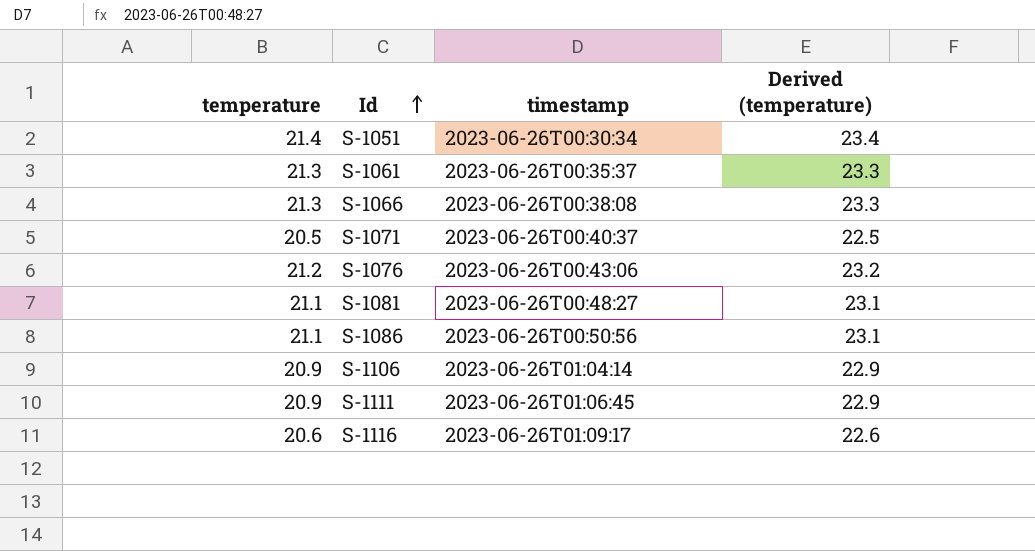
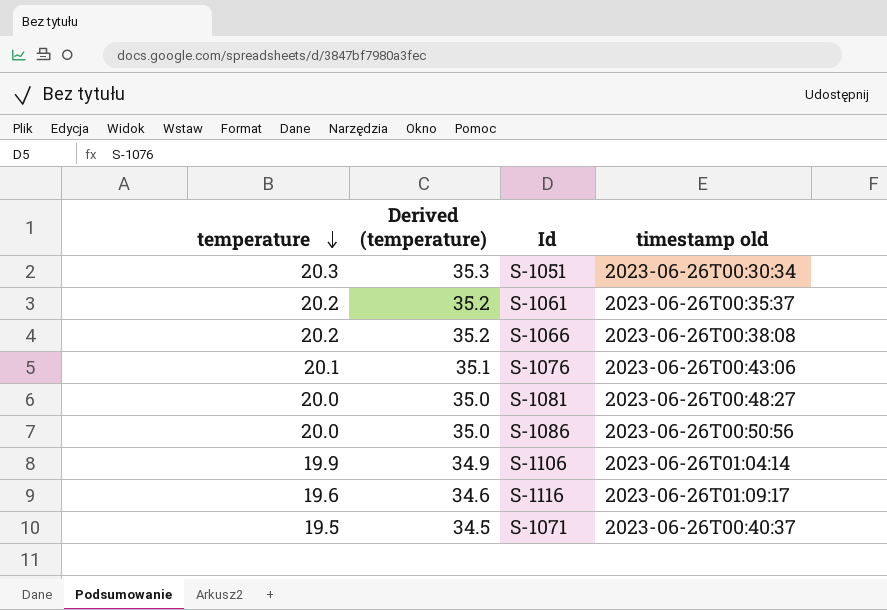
row order: Id ascending -> temperature descending
column Derived (temperature) | formula: [temperature] + 2 -> [temperature] + 15
column Derived (temperature) | position: 4 -> 2
column name: timestamp -> timestamp old
row S-1111: 20.9 | 2023-06-26T01:06:45 | 22.9 -> none
S-1051 | temperature: 21.4 -> 20.3
S-1061 | temperature: 21.3 -> 20.2
S-1066 | temperature: 21.3 -> 20.2
S-1076 | temperature: 21.2 -> 20.1
S-1081 | temperature: 21.1 -> 20.0
S-1086 | temperature: 21.1 -> 20.0
S-1106 | temperature: 20.9 -> 19.9
S-1116 | temperature: 20.6 -> 19.6
S-1071 | temperature: 20.5 -> 19.5

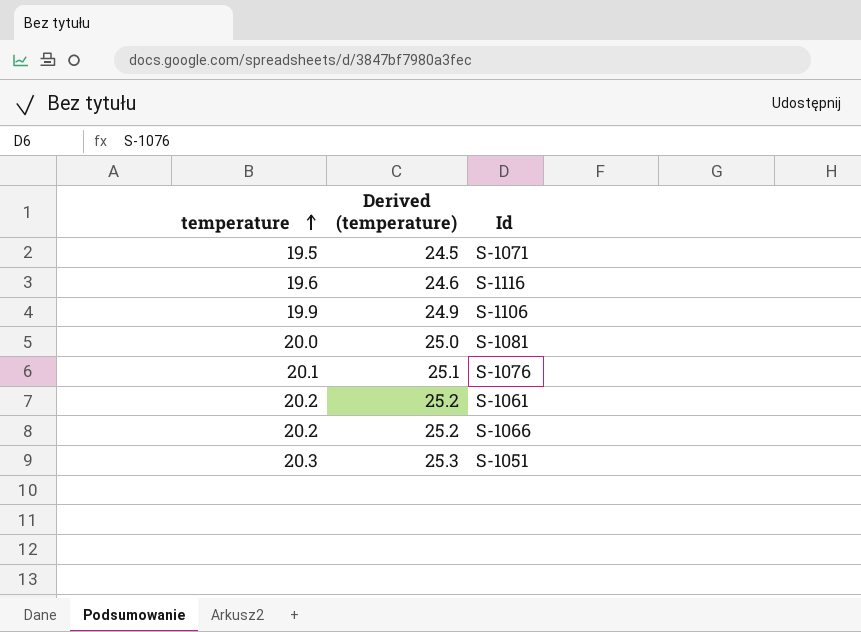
row order: temperature descending -> temperature ascending
column timestamp old | position: 4 -> none
column Derived (temperature) | formula: [temperature] + 15 -> [temperature] + 5
row S-1086: 20.0 | 35.0 | 2023-06-26T00:50:56 -> none

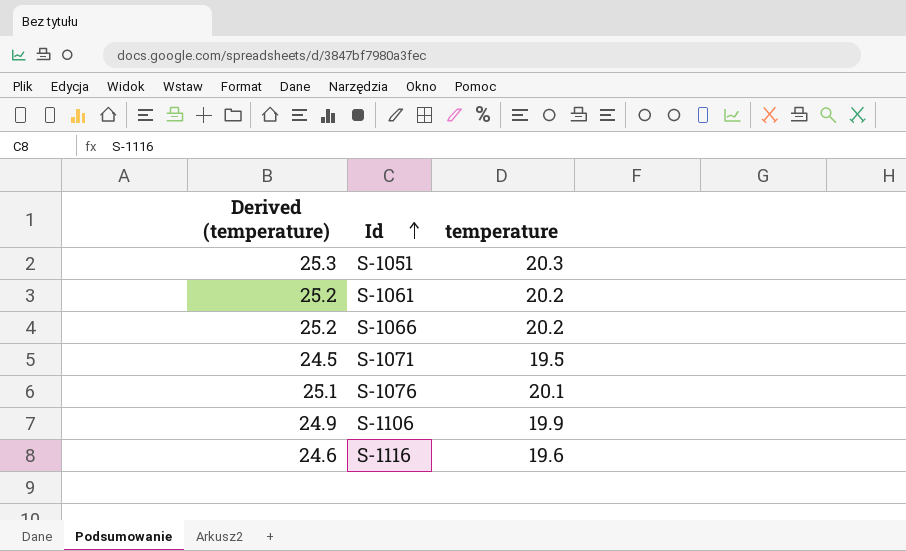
row order: temperature ascending -> Id ascending
column temperature | position: 1 -> 3
row S-1081: 20.0 | 25.0 -> none

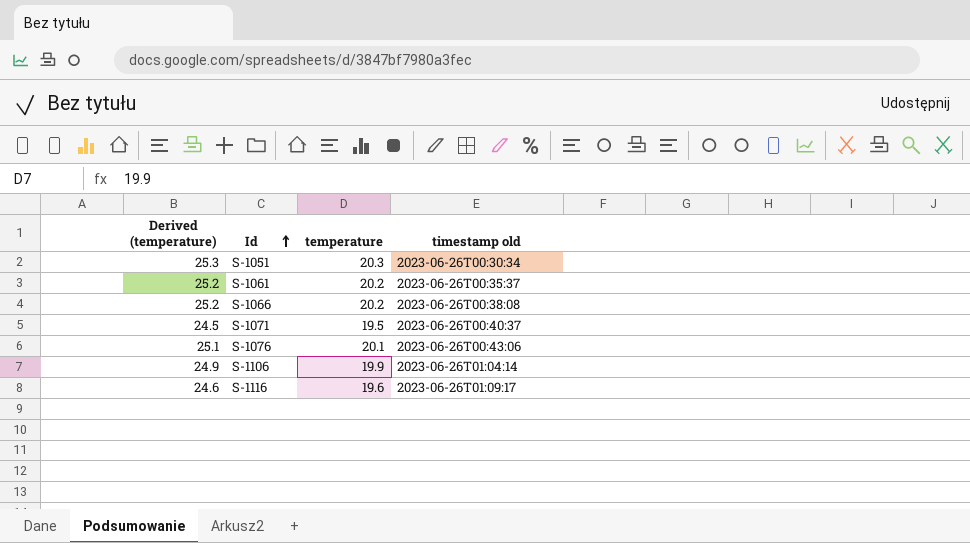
column timestamp old | position: none -> 4

